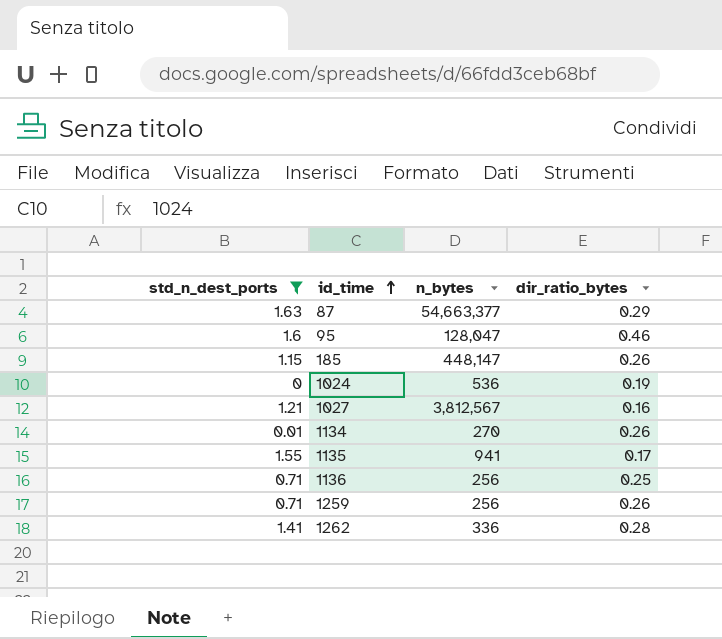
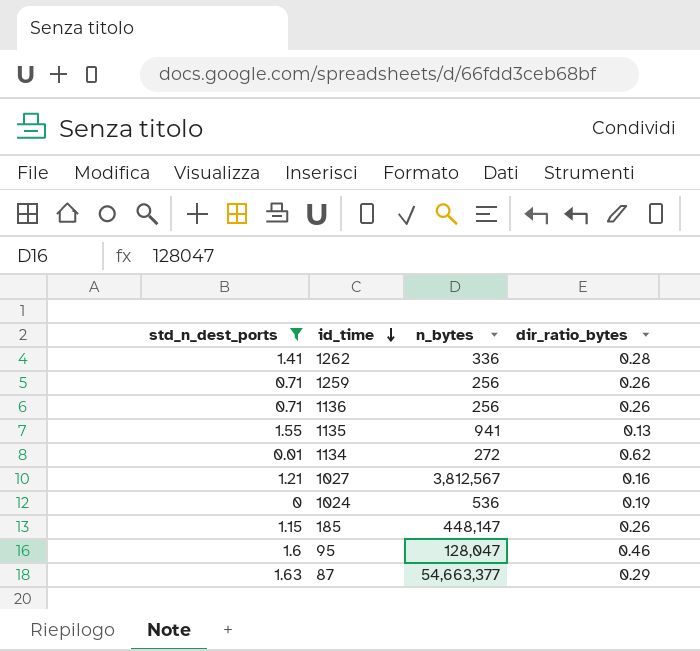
row order: id_time ascending -> id_time descending
1136 | dir_ratio_bytes: 0.25 -> 0.26
1135 | dir_ratio_bytes: 0.17 -> 0.13
1134 | n_bytes: 270 -> 272
1134 | dir_ratio_bytes: 0.26 -> 0.62

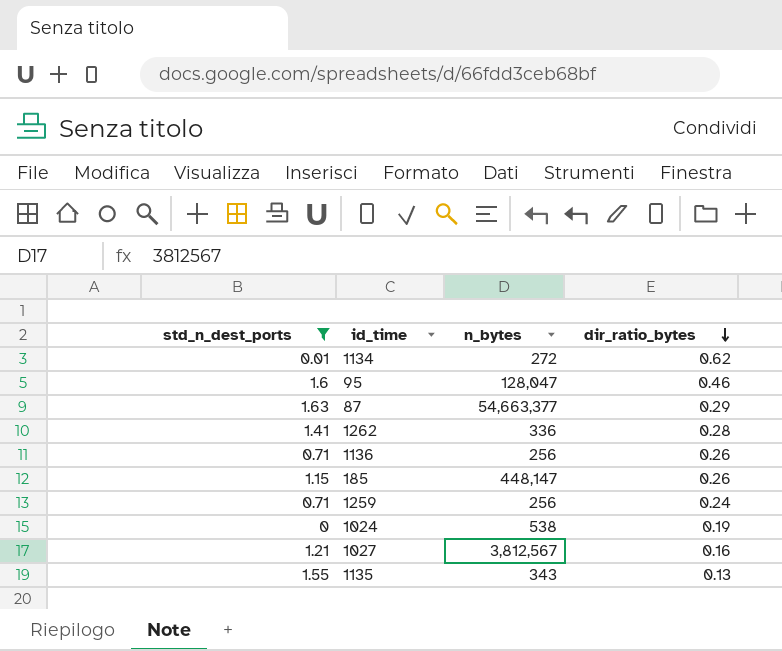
row order: id_time descending -> dir_ratio_bytes descending
1259 | dir_ratio_bytes: 0.26 -> 0.24
1024 | n_bytes: 536 -> 538
1135 | n_bytes: 941 -> 343

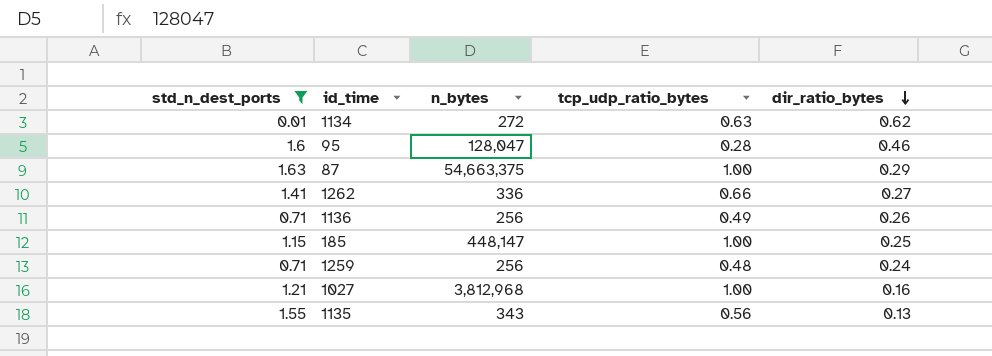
column tcp_udp_ratio_bytes | position: none -> 4
row 1024: 0 | 538 | 0.19 -> none
87 | n_bytes: 54,663,377 -> 54,663,375
1262 | dir_ratio_bytes: 0.28 -> 0.27
185 | dir_ratio_bytes: 0.26 -> 0.25
1027 | n_bytes: 3,812,567 -> 3,812,968

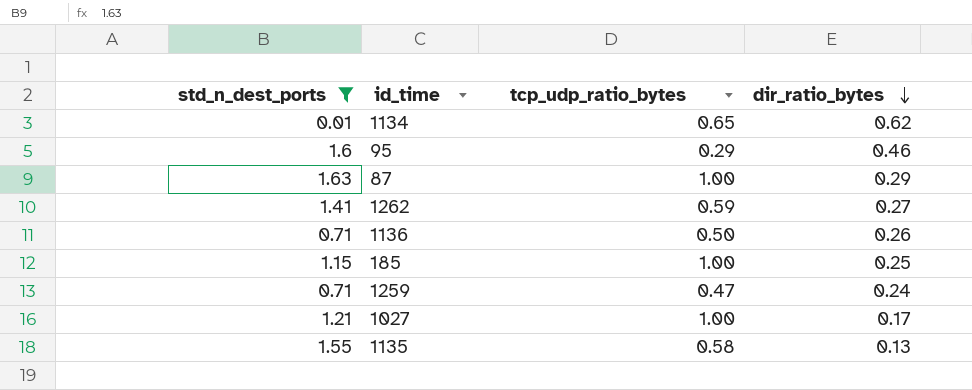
column n_bytes | position: 3 -> none
1134 | tcp_udp_ratio_bytes: 0.63 -> 0.65
95 | tcp_udp_ratio_bytes: 0.28 -> 0.29
1262 | tcp_udp_ratio_bytes: 0.66 -> 0.59
1136 | tcp_udp_ratio_bytes: 0.49 -> 0.50
1259 | tcp_udp_ratio_bytes: 0.48 -> 0.47
1027 | dir_ratio_bytes: 0.16 -> 0.17
1135 | tcp_udp_ratio_bytes: 0.56 -> 0.58

